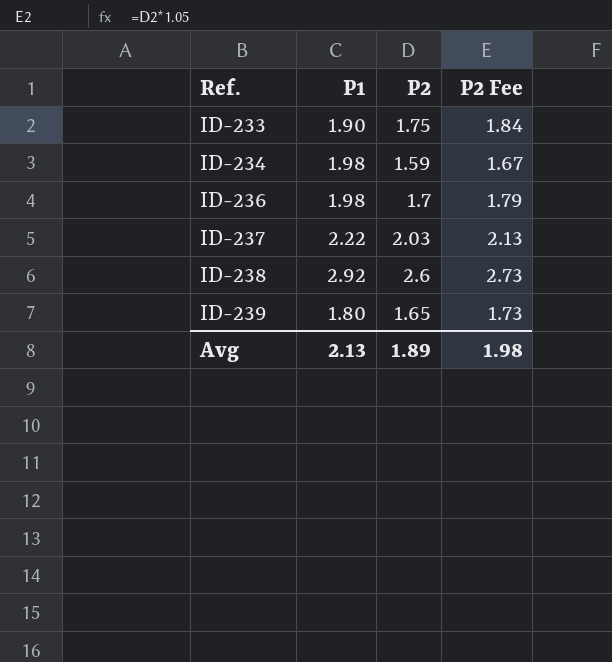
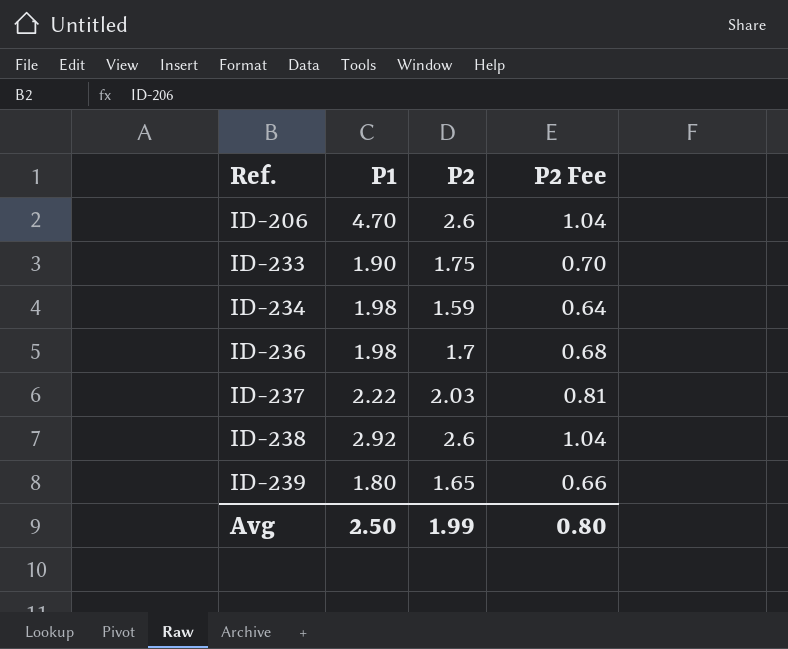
column P2 Fee | formula: [P2] * 1.05 -> [P2] * 0.4
row ID-206: none -> 4.70 | 2.6 | 1.04
Avg | P1: 2.13 -> 2.50
Avg | P2: 1.89 -> 1.99
Avg | P2 Fee: 1.98 -> 0.80

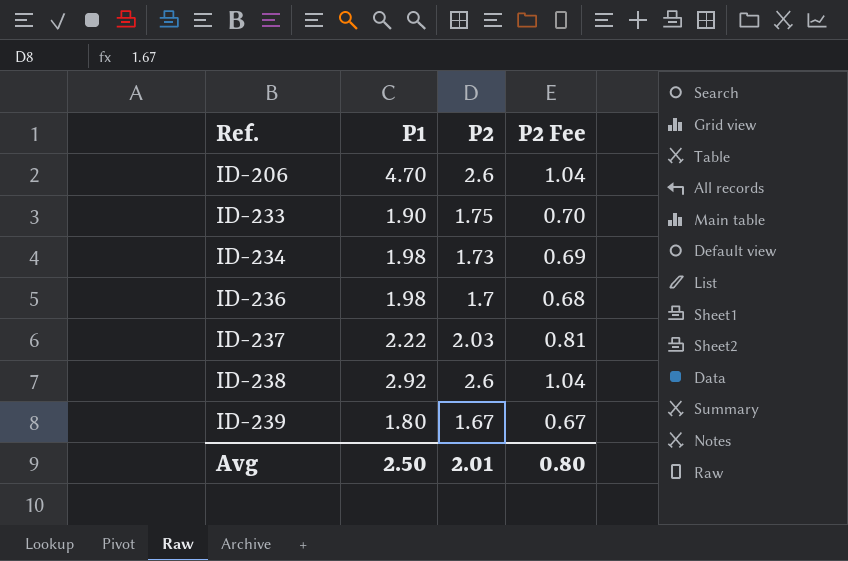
ID-234 | P2: 1.59 -> 1.73
ID-234 | P2 Fee: 0.64 -> 0.69
ID-239 | P2: 1.65 -> 1.67
ID-239 | P2 Fee: 0.66 -> 0.67
Avg | P2: 1.99 -> 2.01

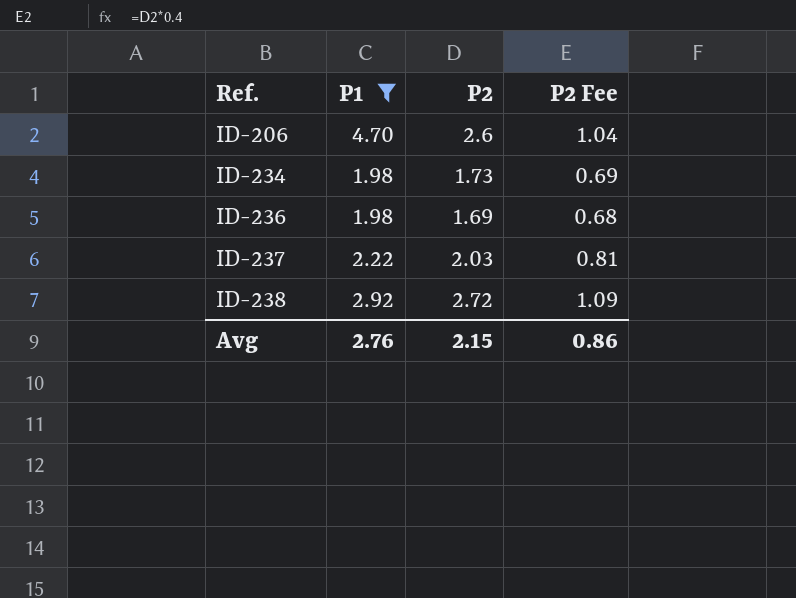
filter: none -> P1 >= 1.98
ID-236 | P2: 1.7 -> 1.69
ID-238 | P2: 2.6 -> 2.72
ID-238 | P2 Fee: 1.04 -> 1.09
Avg | P1: 2.50 -> 2.76
Avg | P2: 2.01 -> 2.15
Avg | P2 Fee: 0.80 -> 0.86

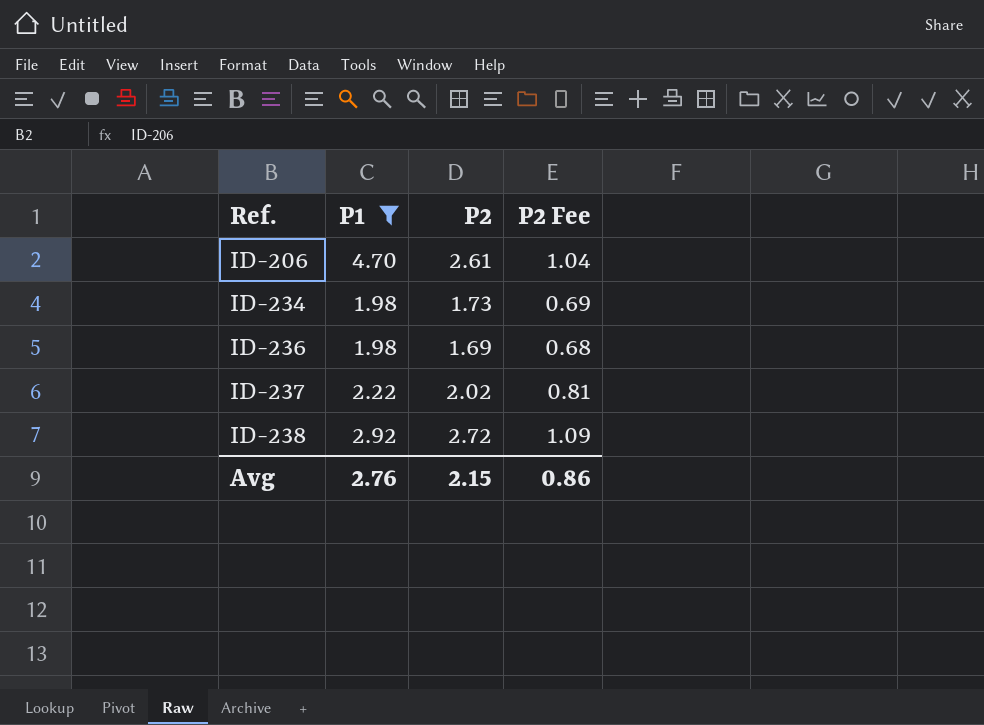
ID-206 | P2: 2.6 -> 2.61
ID-237 | P2: 2.03 -> 2.02

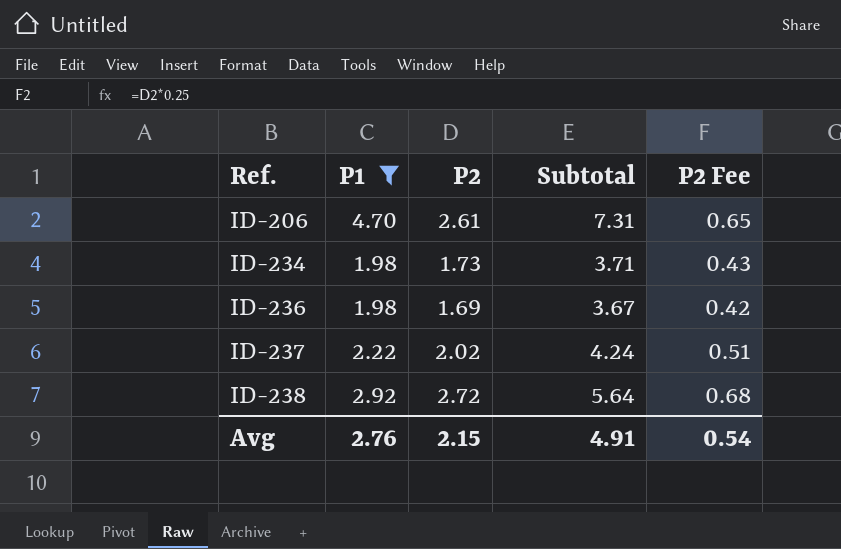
column Subtotal | formula: none -> [P1] + [P2]
column P2 Fee | formula: [P2] * 0.4 -> [P2] * 0.25
Avg | P2 Fee: 0.86 -> 0.54

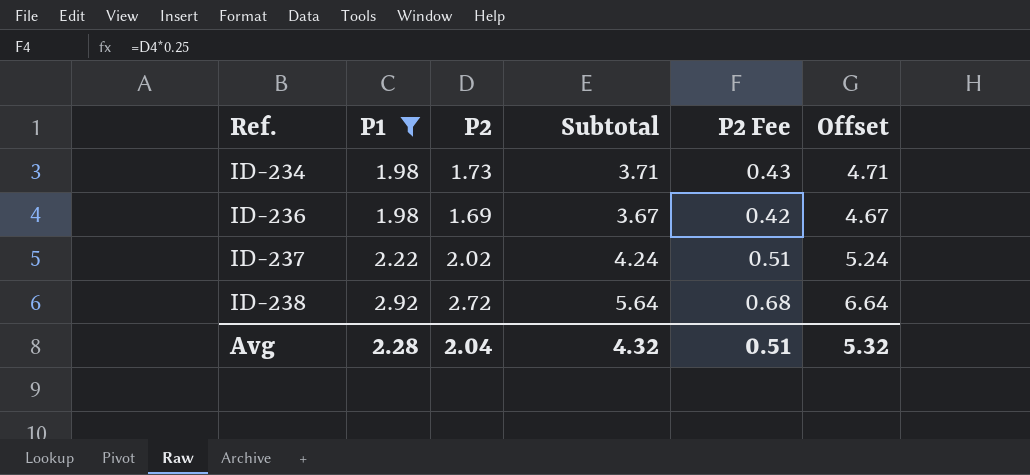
column Offset | formula: none -> [Subtotal] + 1
row ID-206: 4.70 | 2.61 | 7.31 | 0.65 -> none
Avg | P1: 2.76 -> 2.28
Avg | P2: 2.15 -> 2.04
Avg | Subtotal: 4.91 -> 4.32
Avg | P2 Fee: 0.54 -> 0.51

